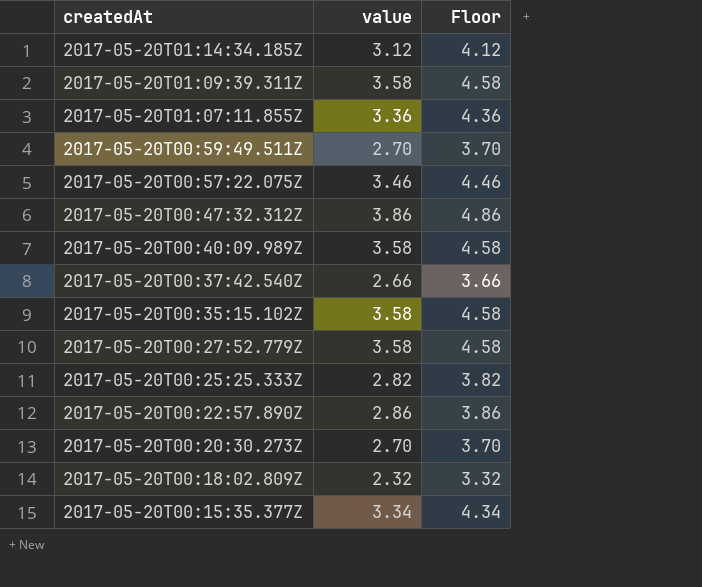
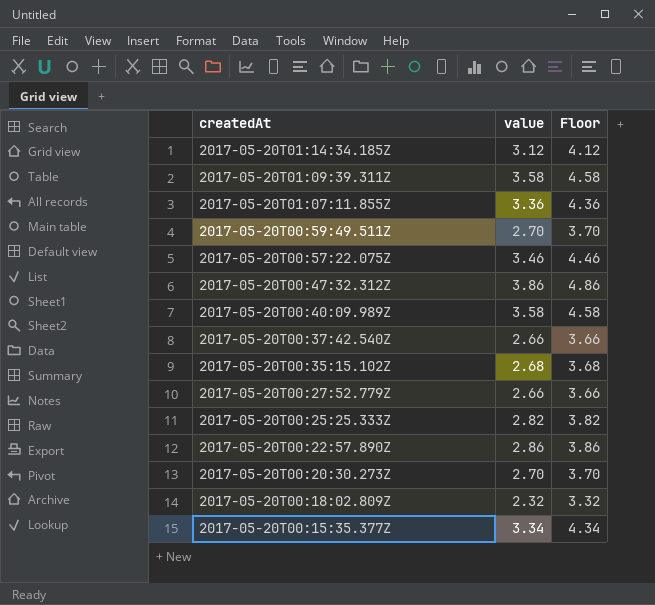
2017-05-20T00:35:15.102Z | value: 3.58 -> 2.68
2017-05-20T00:35:15.102Z | Floor: 4.58 -> 3.68
2017-05-20T00:27:52.779Z | value: 3.58 -> 2.66
2017-05-20T00:27:52.779Z | Floor: 4.58 -> 3.66

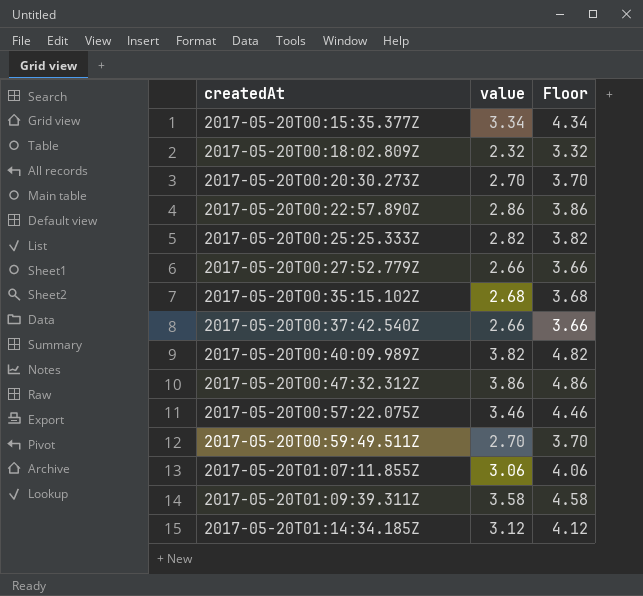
row order: createdAt descending -> createdAt ascending
2017-05-20T00:40:09.989Z | value: 3.58 -> 3.82
2017-05-20T00:40:09.989Z | Floor: 4.58 -> 4.82
2017-05-20T01:07:11.855Z | value: 3.36 -> 3.06
2017-05-20T01:07:11.855Z | Floor: 4.36 -> 4.06

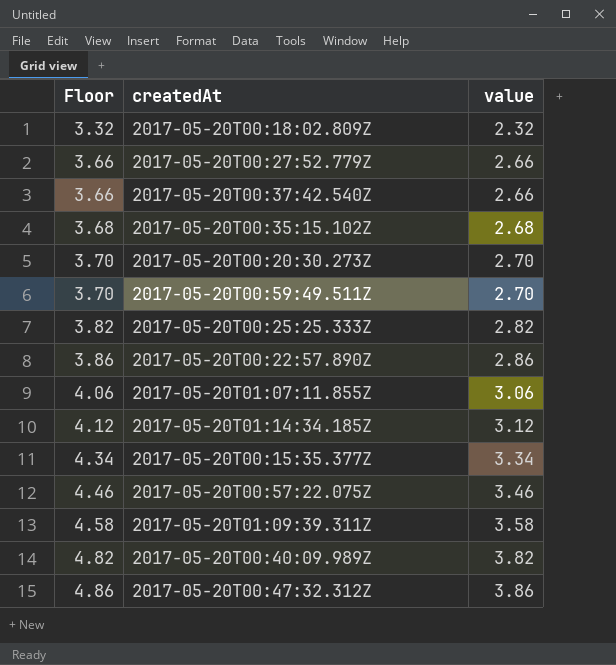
row order: createdAt ascending -> Floor ascending
column Floor | position: 3 -> 1

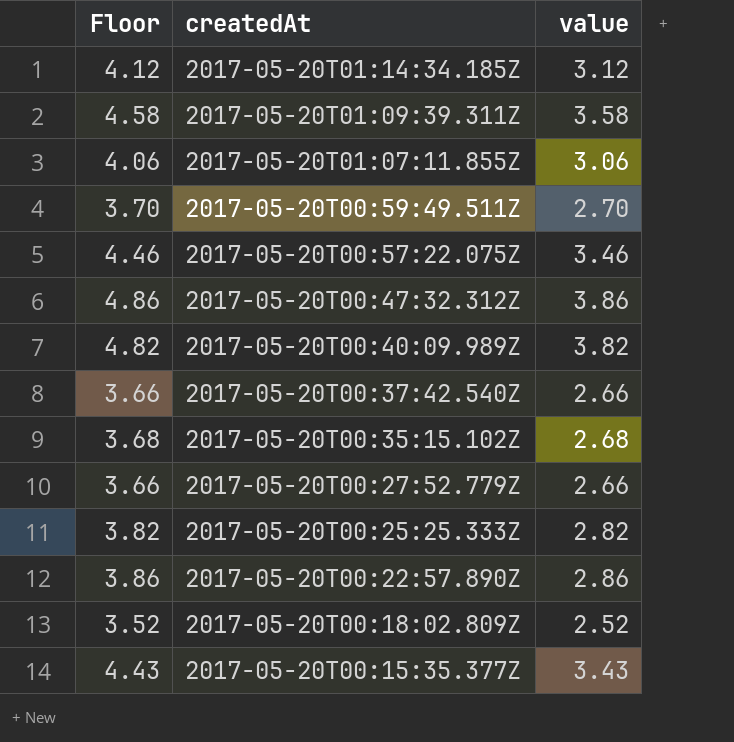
row order: Floor ascending -> createdAt descending
row 2017-05-20T00:20:30.273Z: 3.70 | 2.70 -> none
2017-05-20T00:18:02.809Z | Floor: 3.32 -> 3.52
2017-05-20T00:18:02.809Z | value: 2.32 -> 2.52
2017-05-20T00:15:35.377Z | Floor: 4.34 -> 4.43
2017-05-20T00:15:35.377Z | value: 3.34 -> 3.43

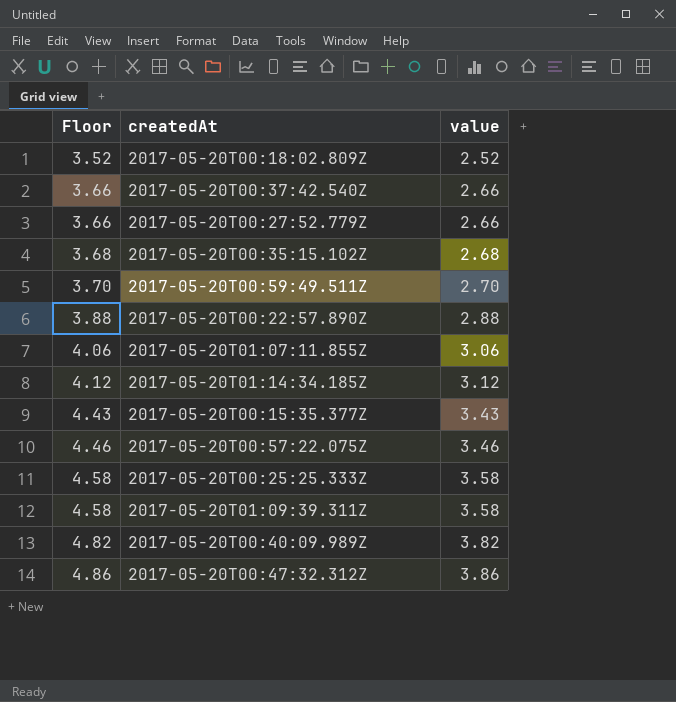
row order: createdAt descending -> Floor ascending
2017-05-20T00:22:57.890Z | Floor: 3.86 -> 3.88
2017-05-20T00:22:57.890Z | value: 2.86 -> 2.88
2017-05-20T00:25:25.333Z | Floor: 3.82 -> 4.58
2017-05-20T00:25:25.333Z | value: 2.82 -> 3.58

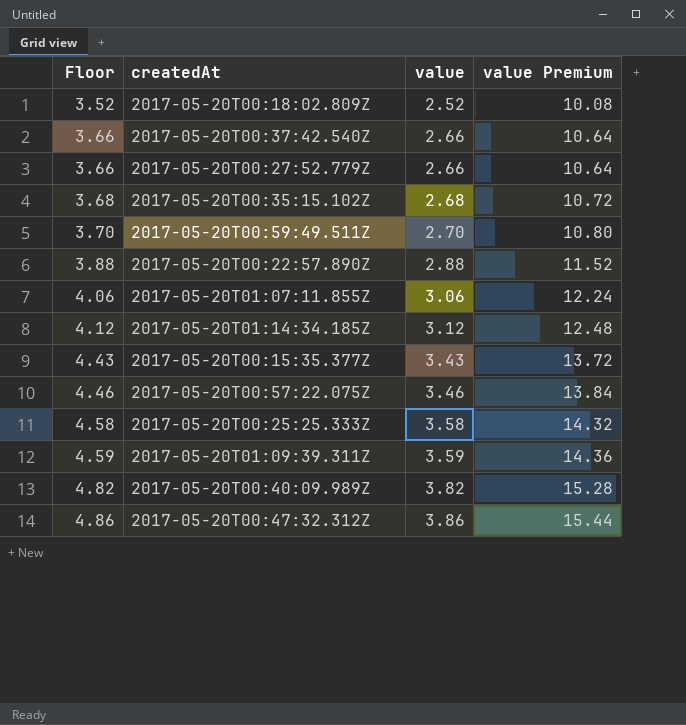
column value Premium | formula: none -> [value] * 4
2017-05-20T01:09:39.311Z | Floor: 4.58 -> 4.59
2017-05-20T01:09:39.311Z | value: 3.58 -> 3.59

